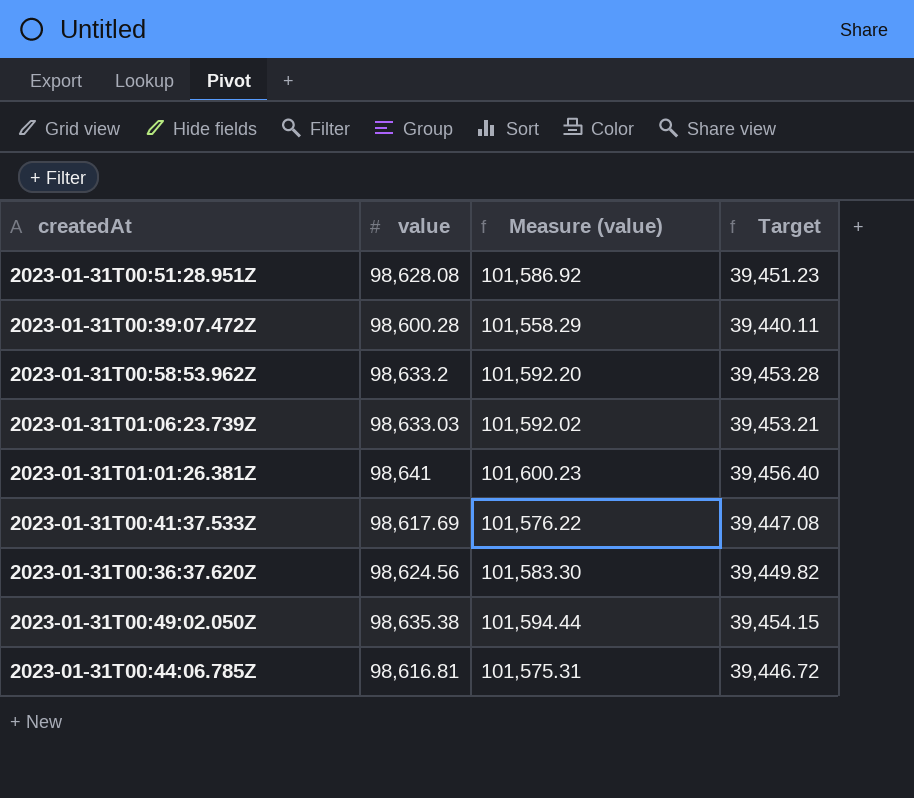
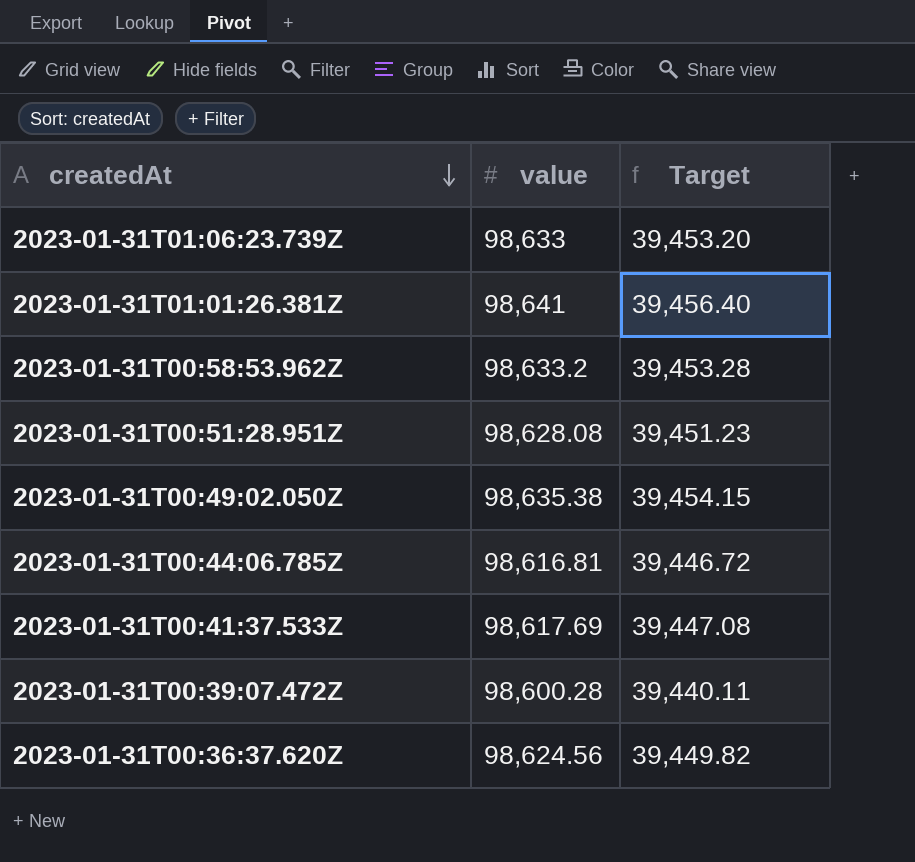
row order: none -> createdAt descending
column Measure (value) | formula: [value] * 1.03 -> none
2023-01-31T01:06:23.739Z | value: 98,633.03 -> 98,633
2023-01-31T01:06:23.739Z | Target: 39,453.21 -> 39,453.20

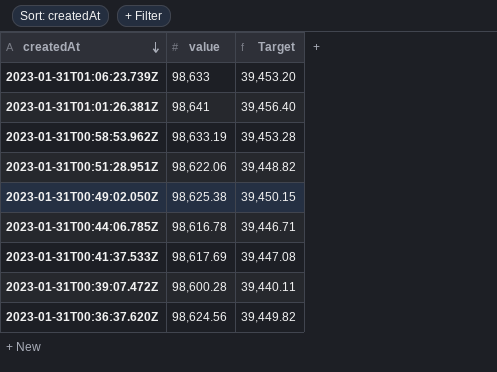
2023-01-31T00:58:53.962Z | value: 98,633.2 -> 98,633.19
2023-01-31T00:51:28.951Z | value: 98,628.08 -> 98,622.06
2023-01-31T00:51:28.951Z | Target: 39,451.23 -> 39,448.82
2023-01-31T00:49:02.050Z | value: 98,635.38 -> 98,625.38
2023-01-31T00:49:02.050Z | Target: 39,454.15 -> 39,450.15
2023-01-31T00:44:06.785Z | value: 98,616.81 -> 98,616.78
2023-01-31T00:44:06.785Z | Target: 39,446.72 -> 39,446.71

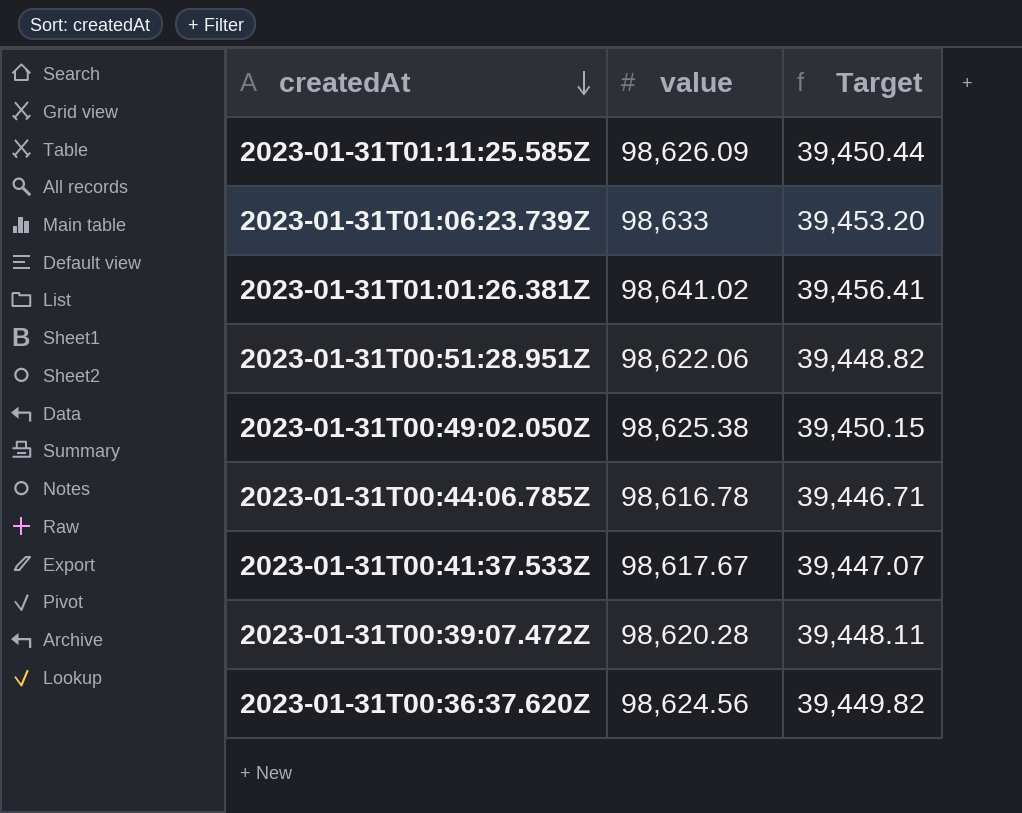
row 2023-01-31T00:58:53.962Z: 98,633.19 | 39,453.28 -> none
row 2023-01-31T01:11:25.585Z: none -> 98,626.09 | 39,450.44
2023-01-31T01:01:26.381Z | value: 98,641 -> 98,641.02
2023-01-31T01:01:26.381Z | Target: 39,456.40 -> 39,456.41
2023-01-31T00:41:37.533Z | value: 98,617.69 -> 98,617.67
2023-01-31T00:41:37.533Z | Target: 39,447.08 -> 39,447.07
2023-01-31T00:39:07.472Z | value: 98,600.28 -> 98,620.28
2023-01-31T00:39:07.472Z | Target: 39,440.11 -> 39,448.11

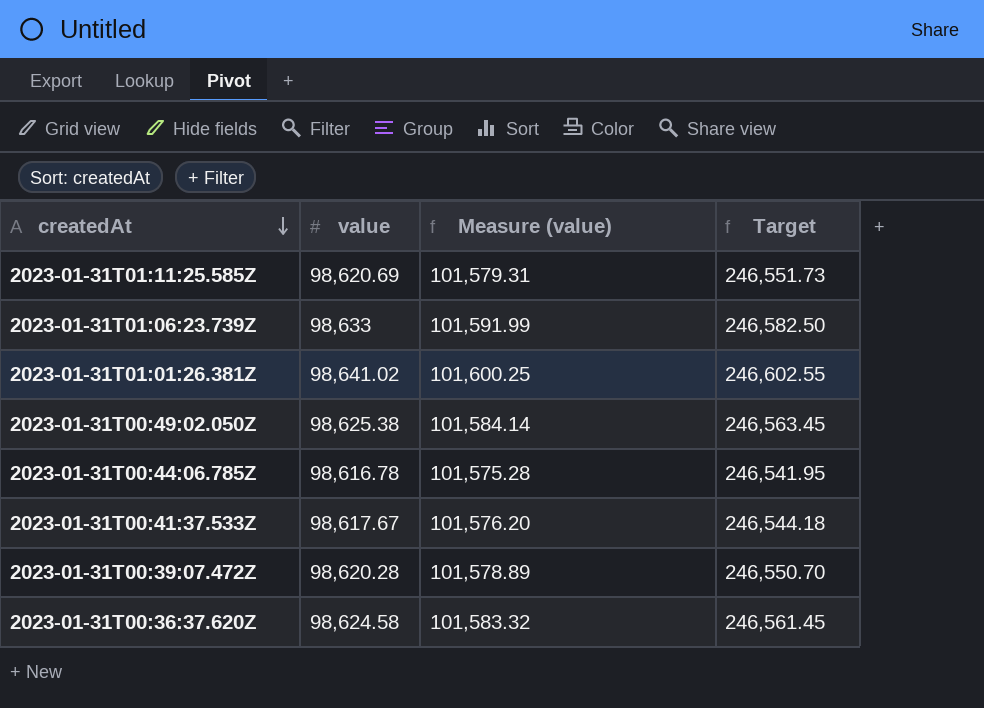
column Measure (value) | formula: none -> [value] * 1.03
column Target | formula: [value] * 0.4 -> [value] * 2.5
row 2023-01-31T00:51:28.951Z: 98,622.06 | 39,448.82 -> none
2023-01-31T01:11:25.585Z | value: 98,626.09 -> 98,620.69
2023-01-31T00:36:37.620Z | value: 98,624.56 -> 98,624.58

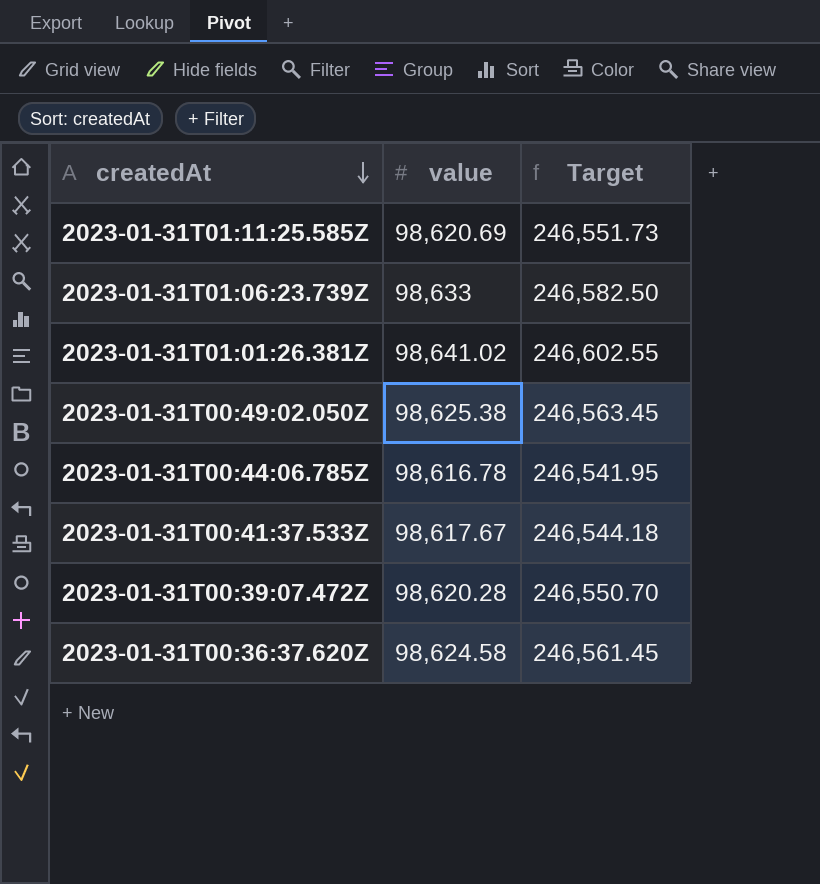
column Measure (value) | formula: [value] * 1.03 -> none

